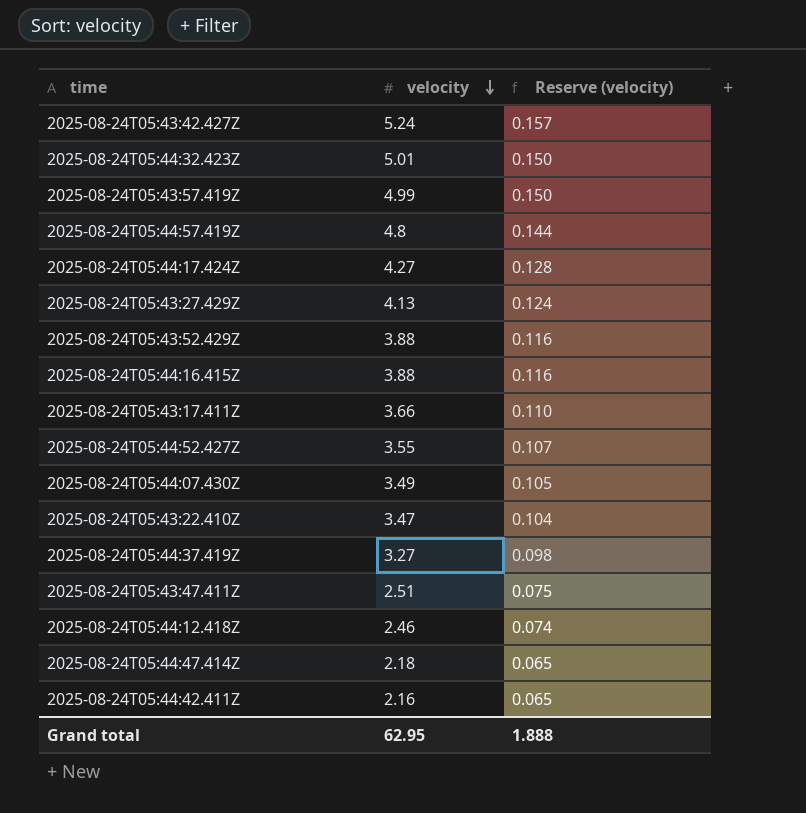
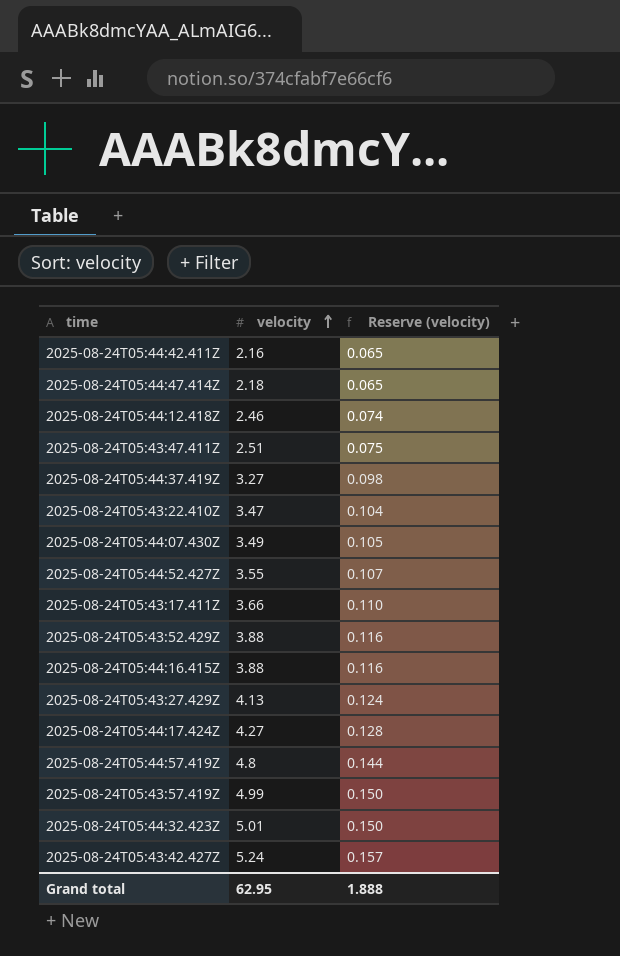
row order: velocity descending -> velocity ascending

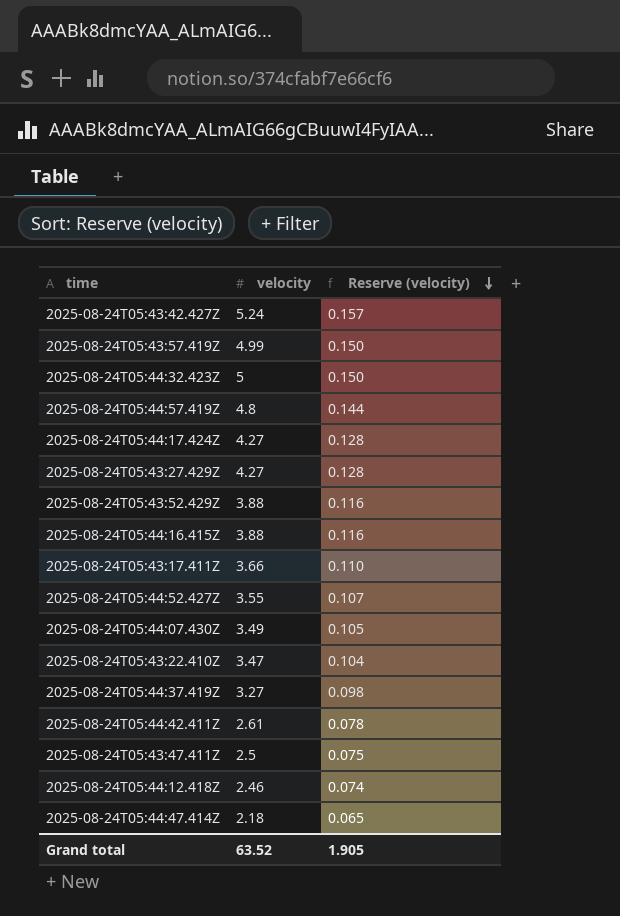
row order: velocity ascending -> Reserve (velocity) descending
2025-08-24T05:44:32.423Z | velocity: 5.01 -> 5
2025-08-24T05:43:27.429Z | velocity: 4.13 -> 4.27
2025-08-24T05:43:27.429Z | Reserve (velocity): 0.124 -> 0.128
2025-08-24T05:44:42.411Z | velocity: 2.16 -> 2.61
2025-08-24T05:44:42.411Z | Reserve (velocity): 0.065 -> 0.078
2025-08-24T05:43:47.411Z | velocity: 2.51 -> 2.5
Grand total | velocity: 62.95 -> 63.52
Grand total | Reserve (velocity): 1.888 -> 1.905

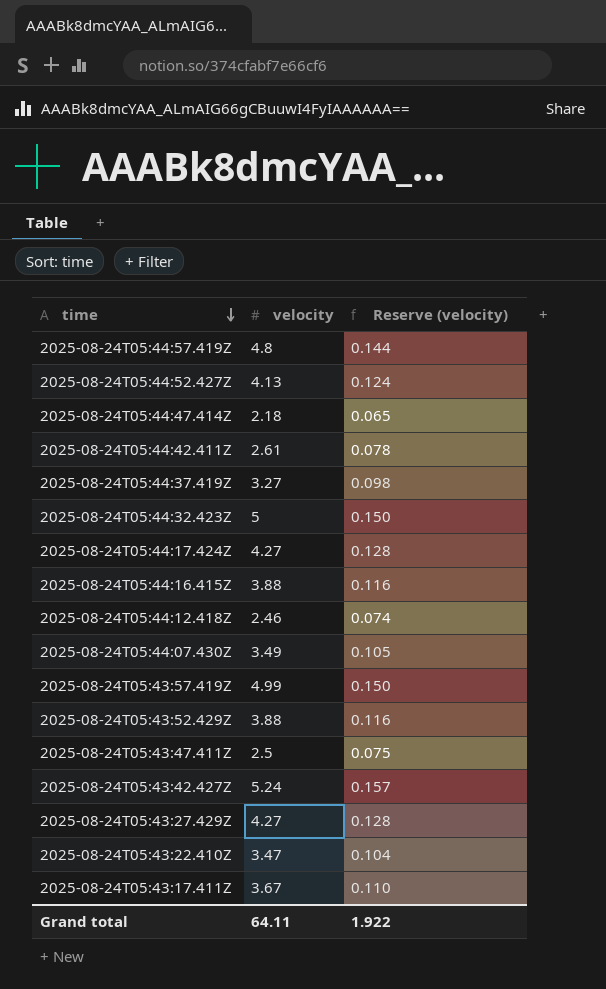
row order: Reserve (velocity) descending -> time descending
2025-08-24T05:44:52.427Z | velocity: 3.55 -> 4.13
2025-08-24T05:44:52.427Z | Reserve (velocity): 0.107 -> 0.124
2025-08-24T05:43:17.411Z | velocity: 3.66 -> 3.67
Grand total | velocity: 63.52 -> 64.11
Grand total | Reserve (velocity): 1.905 -> 1.922

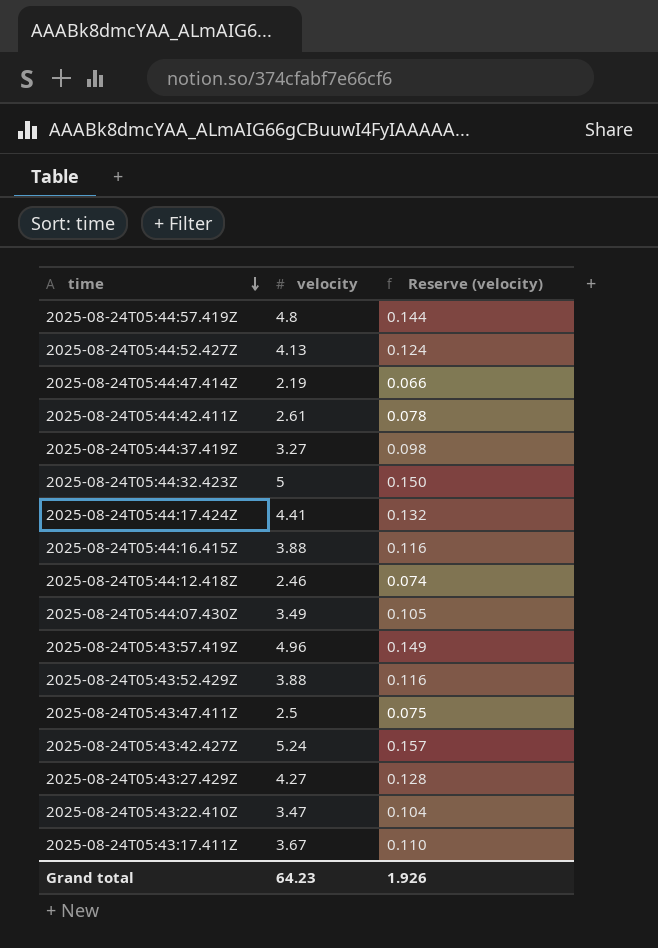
2025-08-24T05:44:47.414Z | velocity: 2.18 -> 2.19
2025-08-24T05:44:47.414Z | Reserve (velocity): 0.065 -> 0.066
2025-08-24T05:44:17.424Z | velocity: 4.27 -> 4.41
2025-08-24T05:44:17.424Z | Reserve (velocity): 0.128 -> 0.132
2025-08-24T05:43:57.419Z | velocity: 4.99 -> 4.96
2025-08-24T05:43:57.419Z | Reserve (velocity): 0.150 -> 0.149
Grand total | velocity: 64.11 -> 64.23
Grand total | Reserve (velocity): 1.922 -> 1.926

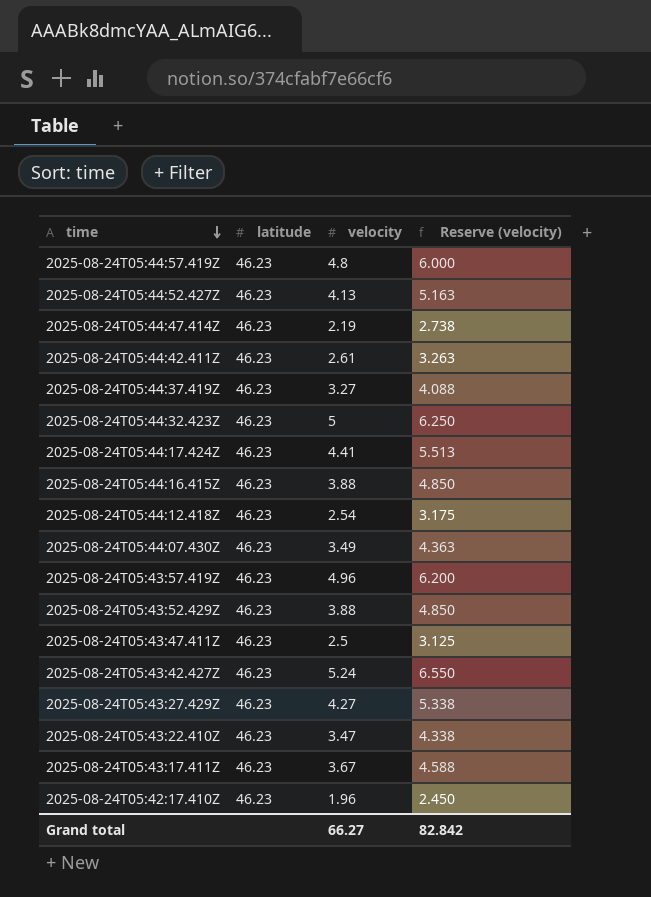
column latitude | position: none -> 2
column Reserve (velocity) | formula: [velocity] * 0.03 -> [velocity] * 1.25
2025-08-24T05:44:12.418Z | velocity: 2.46 -> 2.54
row 2025-08-24T05:42:17.410Z: none -> 46.23 | 1.96 | 2.450
Grand total | velocity: 64.23 -> 66.27
Grand total | Reserve (velocity): 1.926 -> 82.842

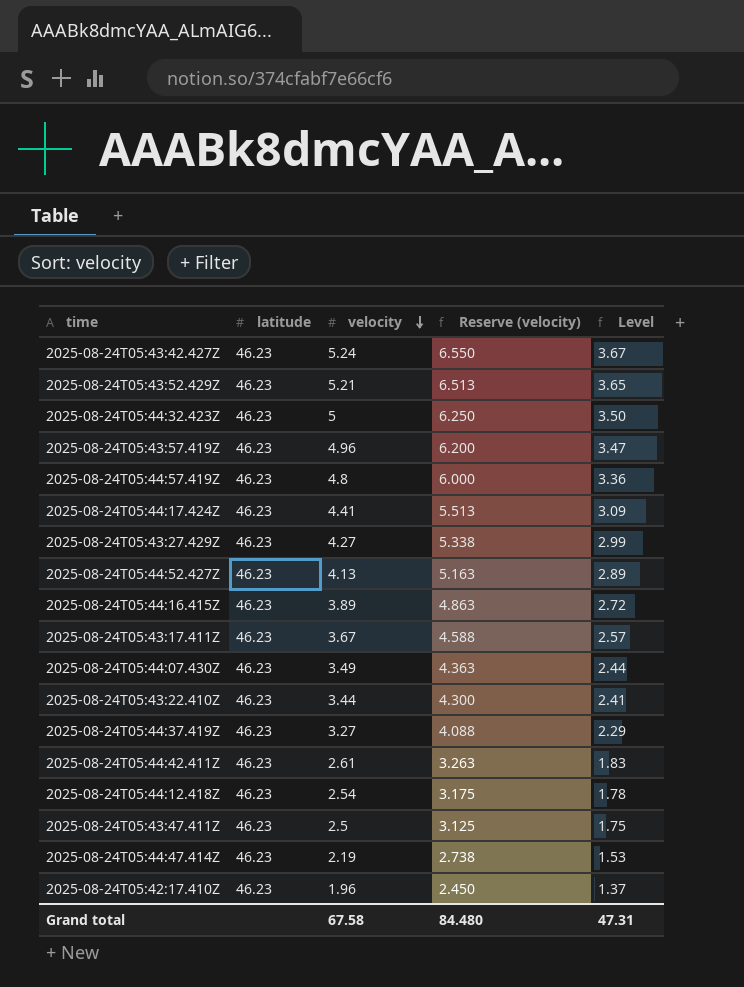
row order: time descending -> velocity descending
column Level | formula: none -> [velocity] * 0.7
2025-08-24T05:43:52.429Z | velocity: 3.88 -> 5.21
2025-08-24T05:43:52.429Z | Reserve (velocity): 4.850 -> 6.513
2025-08-24T05:44:16.415Z | velocity: 3.88 -> 3.89
2025-08-24T05:44:16.415Z | Reserve (velocity): 4.850 -> 4.863
2025-08-24T05:43:22.410Z | velocity: 3.47 -> 3.44
2025-08-24T05:43:22.410Z | Reserve (velocity): 4.338 -> 4.300
Grand total | velocity: 66.27 -> 67.58
Grand total | Reserve (velocity): 82.842 -> 84.480

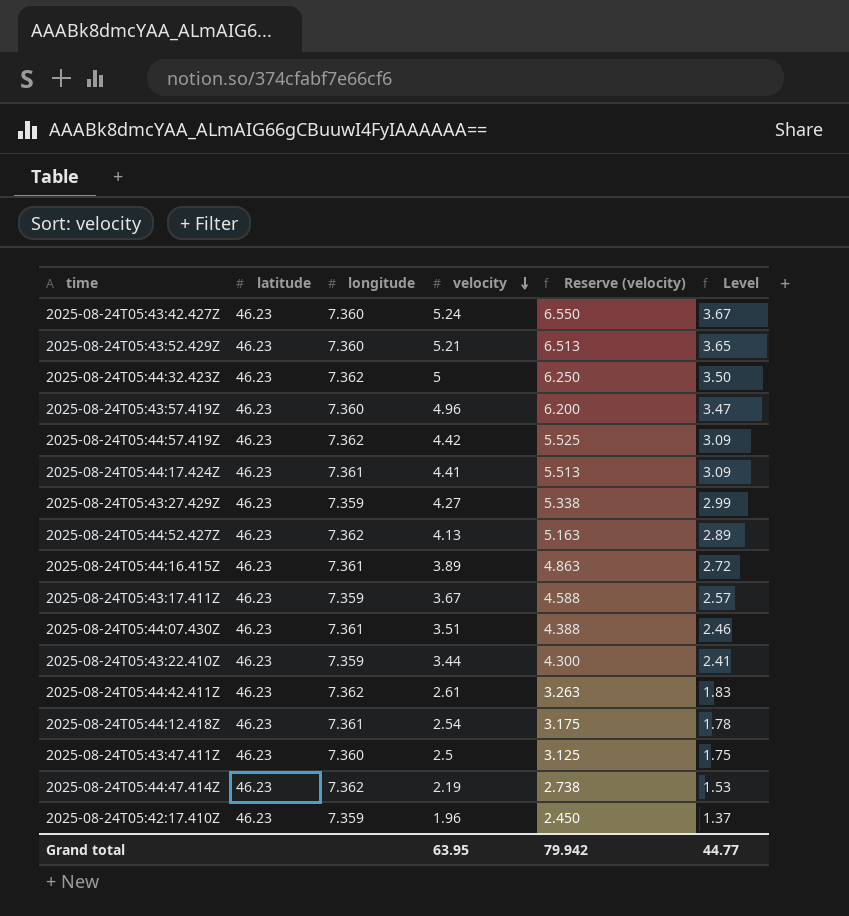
column longitude | position: none -> 3
row 2025-08-24T05:44:37.419Z: 46.23 | 3.27 | 4.088 | 2.29 -> none
2025-08-24T05:44:57.419Z | velocity: 4.8 -> 4.42
2025-08-24T05:44:57.419Z | Reserve (velocity): 6.000 -> 5.525
2025-08-24T05:44:57.419Z | Level: 3.36 -> 3.09
2025-08-24T05:44:07.430Z | velocity: 3.49 -> 3.51
2025-08-24T05:44:07.430Z | Reserve (velocity): 4.363 -> 4.388
2025-08-24T05:44:07.430Z | Level: 2.44 -> 2.46
Grand total | velocity: 67.58 -> 63.95
Grand total | Reserve (velocity): 84.480 -> 79.942
Grand total | Level: 47.31 -> 44.77

